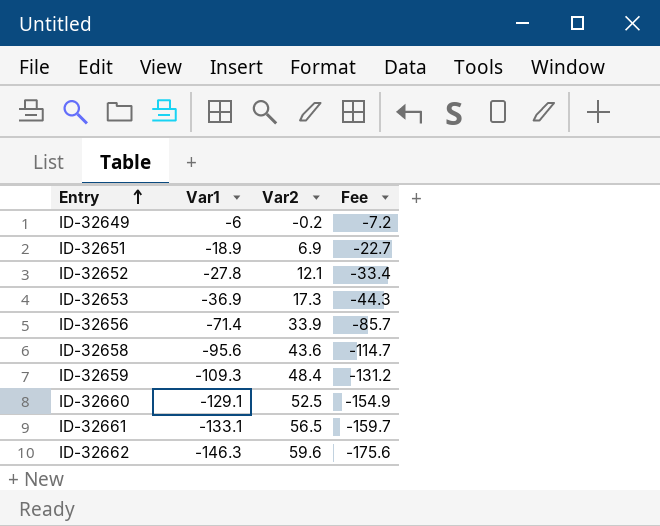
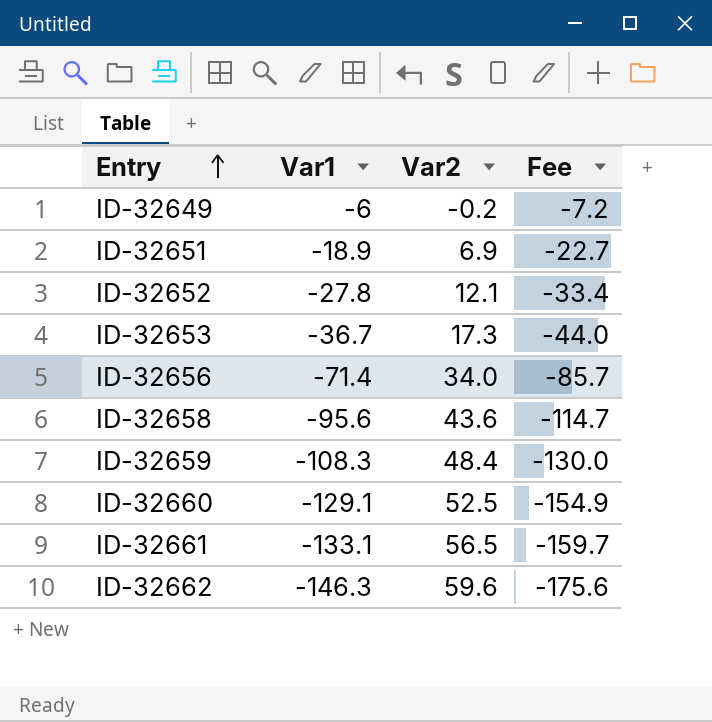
ID-32653 | Var1: -36.9 -> -36.7
ID-32653 | Fee: -44.3 -> -44.0
ID-32656 | Var2: 33.9 -> 34.0
ID-32659 | Var1: -109.3 -> -108.3
ID-32659 | Fee: -131.2 -> -130.0

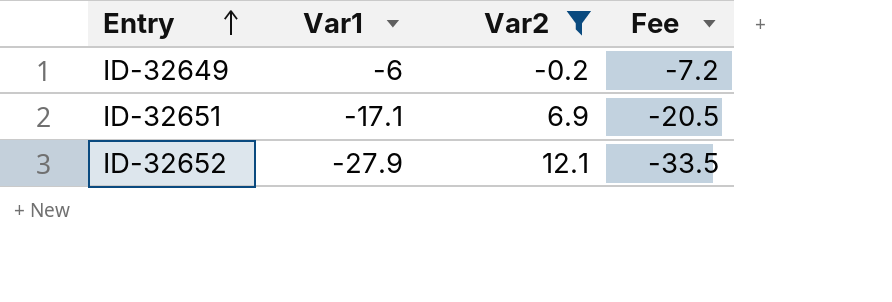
filter: none -> Var2 <= 12.1
ID-32651 | Var1: -18.9 -> -17.1
ID-32651 | Fee: -22.7 -> -20.5
ID-32652 | Var1: -27.8 -> -27.9
ID-32652 | Fee: -33.4 -> -33.5

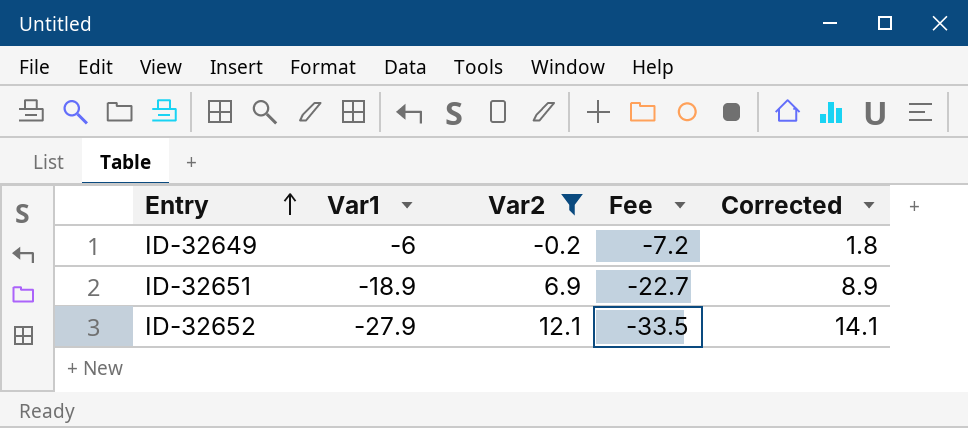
column Corrected | formula: none -> [Var2] + 2
ID-32651 | Var1: -17.1 -> -18.9
ID-32651 | Fee: -20.5 -> -22.7

